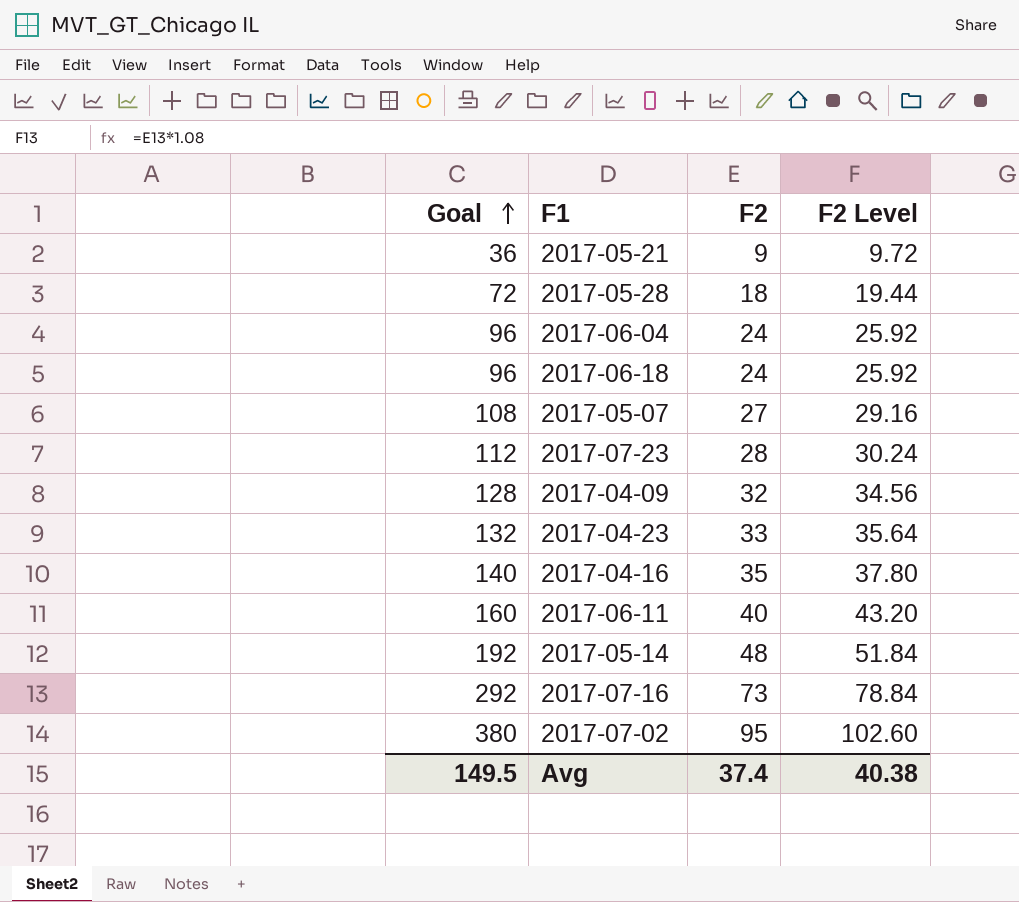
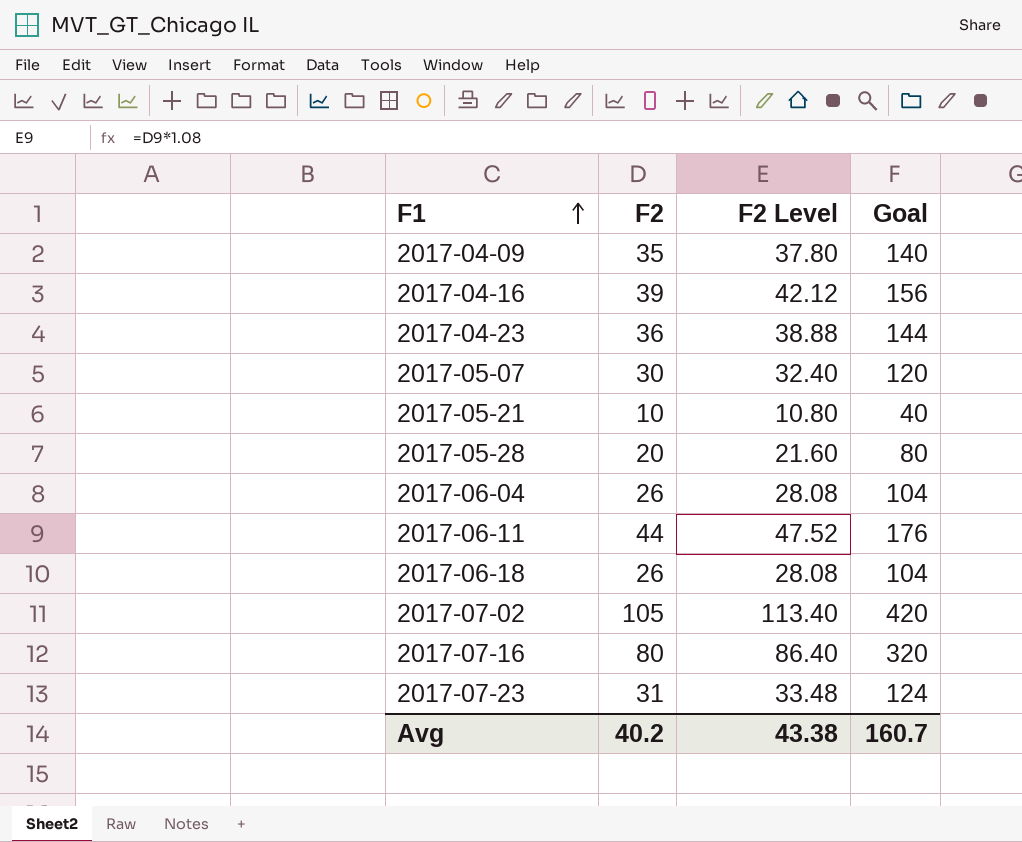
row order: Goal ascending -> F1 ascending
column Goal | position: 1 -> 4
row 2017-05-14: 192 | 48 | 51.84 -> none
2017-04-09 | F2: 32 -> 35
2017-04-09 | F2 Level: 34.56 -> 37.80
2017-04-09 | Goal: 128 -> 140
2017-04-16 | F2: 35 -> 39
2017-04-16 | F2 Level: 37.80 -> 42.12
2017-04-16 | Goal: 140 -> 156
2017-04-23 | F2: 33 -> 36
2017-04-23 | F2 Level: 35.64 -> 38.88
2017-04-23 | Goal: 132 -> 144
2017-05-07 | F2: 27 -> 30
2017-05-07 | F2 Level: 29.16 -> 32.40
2017-05-07 | Goal: 108 -> 120
2017-05-21 | F2: 9 -> 10
2017-05-21 | F2 Level: 9.72 -> 10.80
2017-05-21 | Goal: 36 -> 40
2017-05-28 | F2: 18 -> 20
2017-05-28 | F2 Level: 19.44 -> 21.60
2017-05-28 | Goal: 72 -> 80
2017-06-04 | F2: 24 -> 26
2017-06-04 | F2 Level: 25.92 -> 28.08
2017-06-04 | Goal: 96 -> 104
2017-06-11 | F2: 40 -> 44
2017-06-11 | F2 Level: 43.20 -> 47.52
2017-06-11 | Goal: 160 -> 176
2017-06-18 | F2: 24 -> 26
2017-06-18 | F2 Level: 25.92 -> 28.08
2017-06-18 | Goal: 96 -> 104
2017-07-02 | F2: 95 -> 105
2017-07-02 | F2 Level: 102.60 -> 113.40
2017-07-02 | Goal: 380 -> 420
2017-07-16 | F2: 73 -> 80
2017-07-16 | F2 Level: 78.84 -> 86.40
2017-07-16 | Goal: 292 -> 320
2017-07-23 | F2: 28 -> 31
2017-07-23 | F2 Level: 30.24 -> 33.48
2017-07-23 | Goal: 112 -> 124
Avg | F2: 37.4 -> 40.2
Avg | F2 Level: 40.38 -> 43.38
Avg | Goal: 149.5 -> 160.7

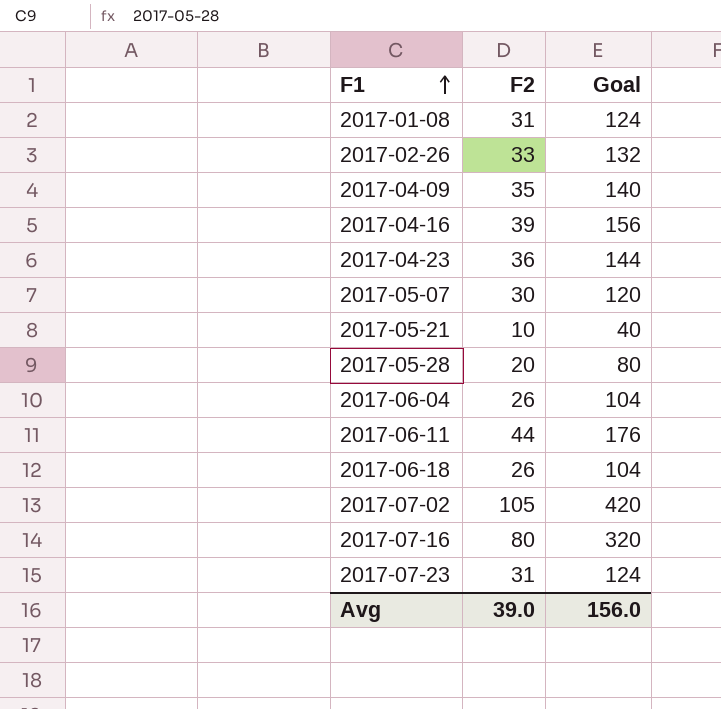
column F2 Level | formula: [F2] * 1.08 -> none
row 2017-01-08: none -> 31 | 124
row 2017-02-26: none -> 33 | 132
Avg | F2: 40.2 -> 39.0
Avg | Goal: 160.7 -> 156.0

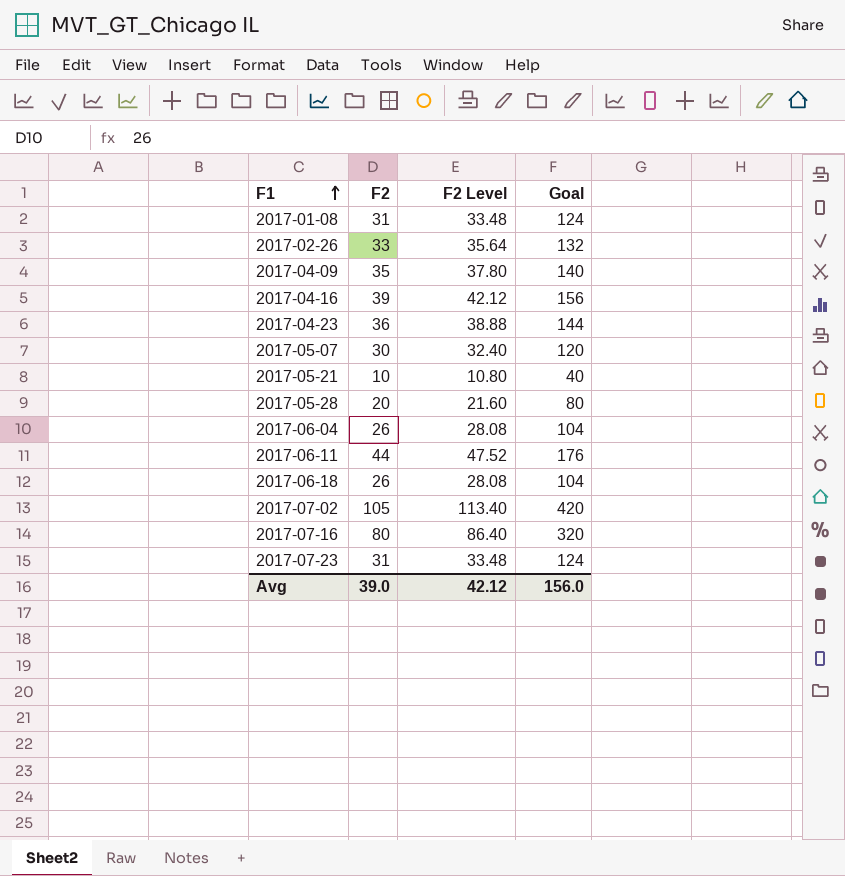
column F2 Level | formula: none -> [F2] * 1.08

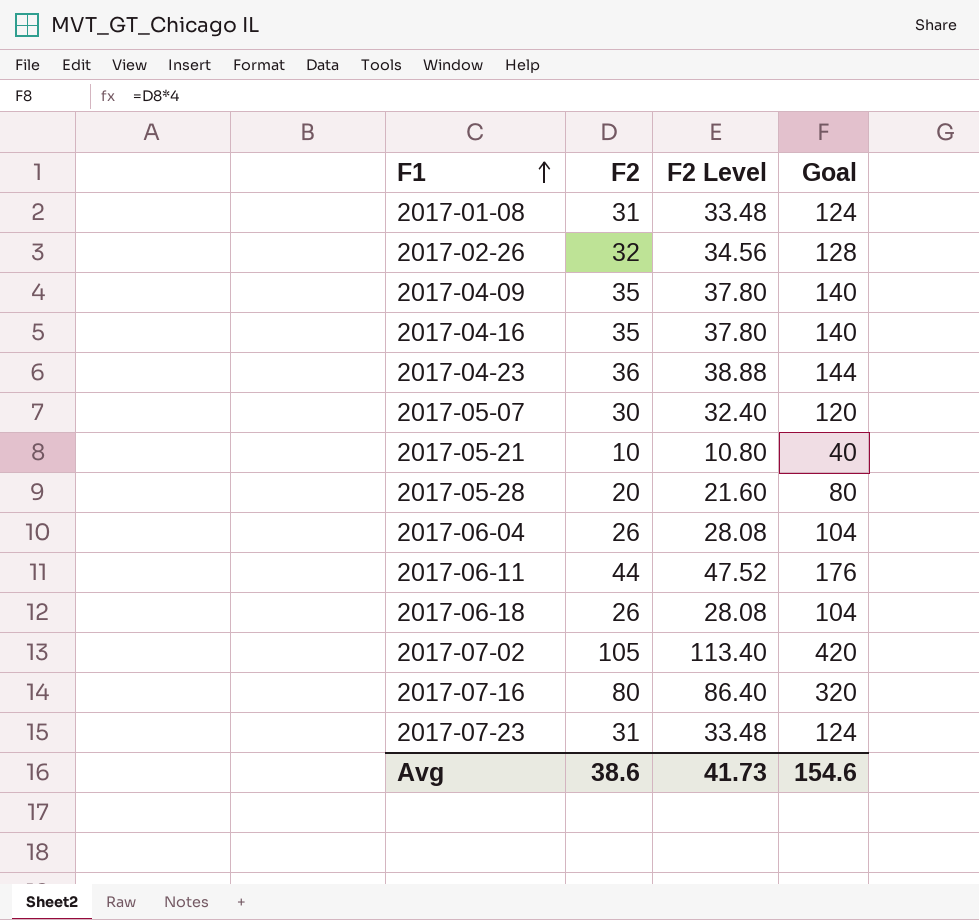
2017-02-26 | F2: 33 -> 32
2017-02-26 | F2 Level: 35.64 -> 34.56
2017-02-26 | Goal: 132 -> 128
2017-04-16 | F2: 39 -> 35
2017-04-16 | F2 Level: 42.12 -> 37.80
2017-04-16 | Goal: 156 -> 140
Avg | F2: 39.0 -> 38.6
Avg | F2 Level: 42.12 -> 41.73
Avg | Goal: 156.0 -> 154.6

